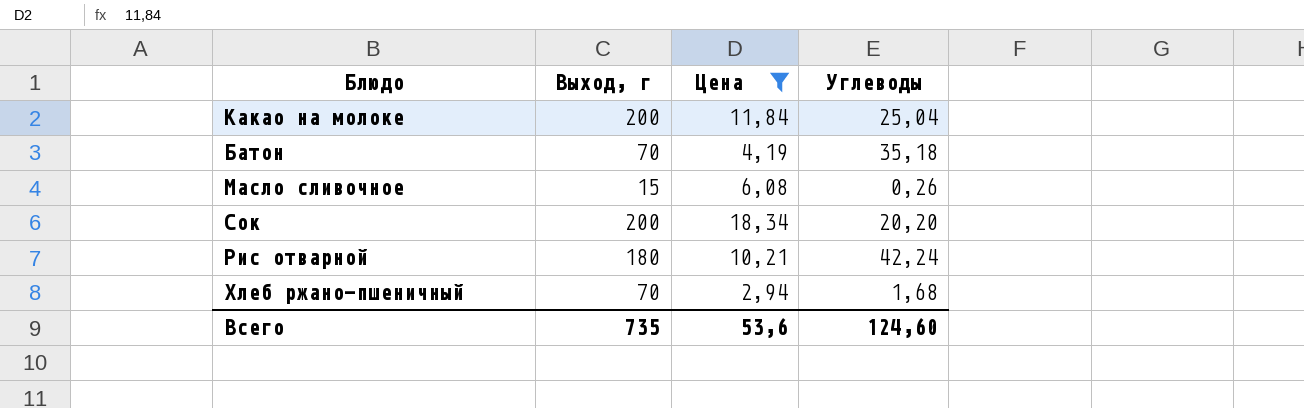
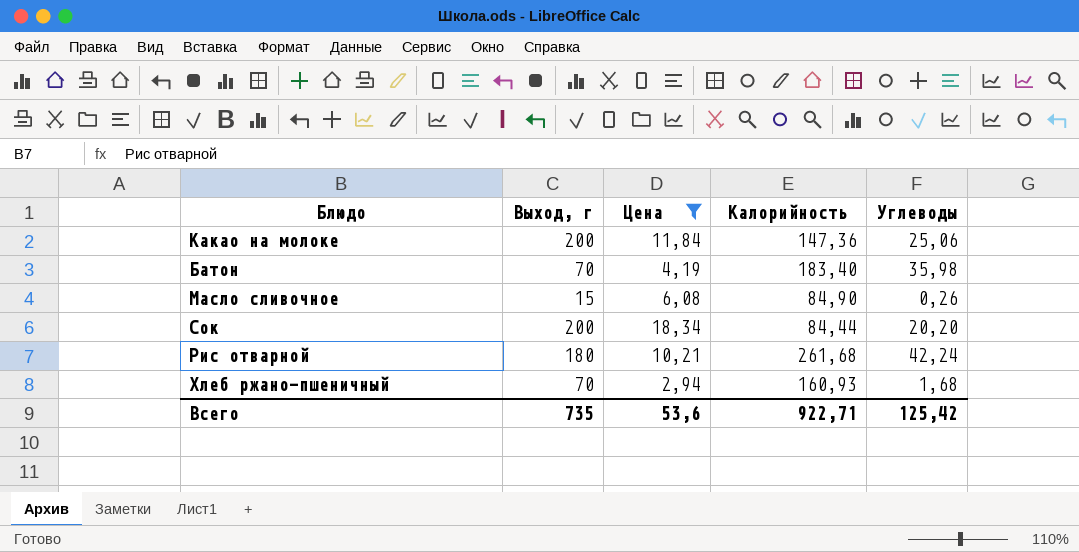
column Калорийность | position: none -> 4
Какао на молоке | Углеводы: 25,04 -> 25,06
Батон | Углеводы: 35,18 -> 35,98
Всего | Углеводы: 124,60 -> 125,42

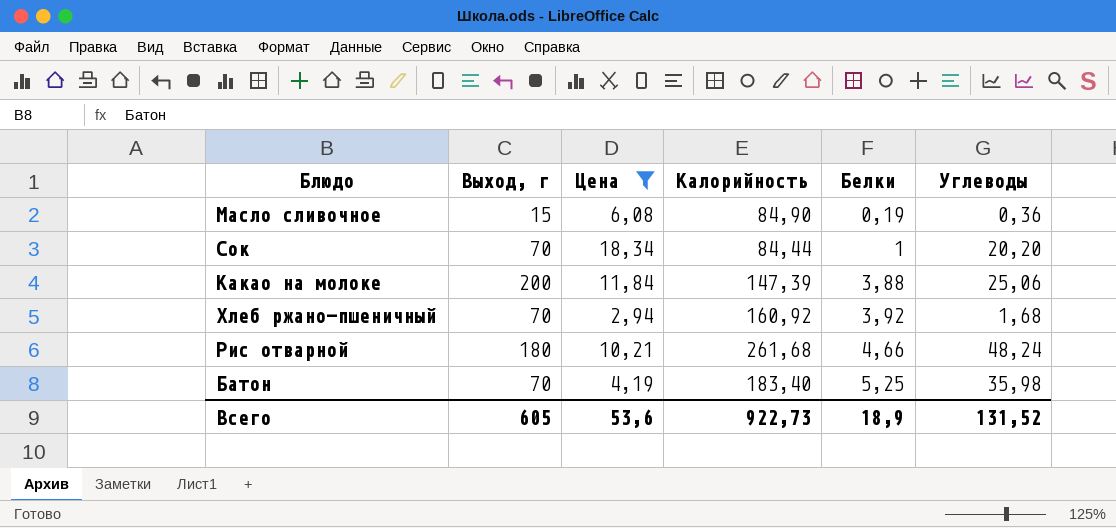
row order: none -> Белки ascending
column Белки | position: none -> 5
Масло сливочное | Углеводы: 0,26 -> 0,36
Сок | Выход, г: 200 -> 70
Какао на молоке | Калорийность: 147,36 -> 147,39
Хлеб ржано-пшеничный | Калорийность: 160,93 -> 160,92
Рис отварной | Углеводы: 42,24 -> 48,24
Всего | Выход, г: 735 -> 605
Всего | Калорийность: 922,71 -> 922,73
Всего | Углеводы: 125,42 -> 131,52

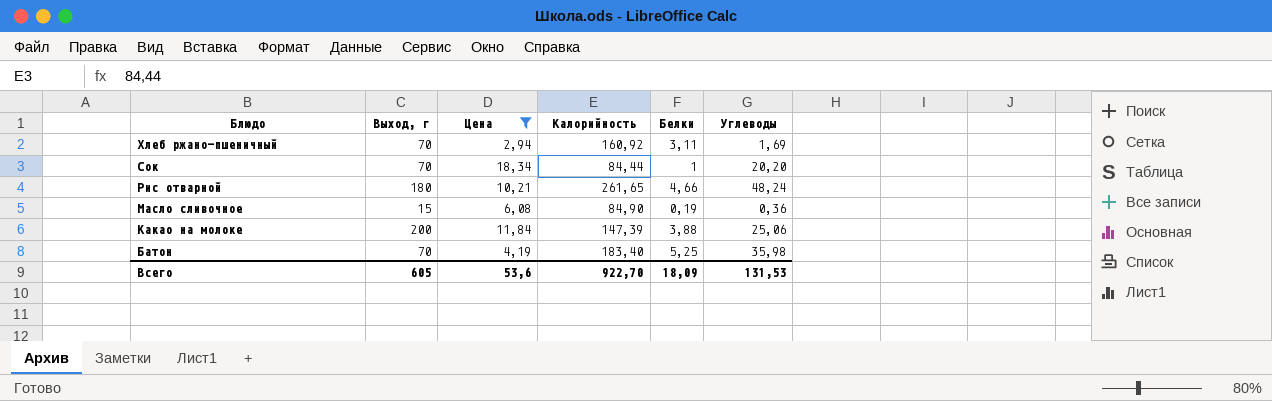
row order: Белки ascending -> Блюдо descending
Хлеб ржано-пшеничный | Белки: 3,92 -> 3,11
Хлеб ржано-пшеничный | Углеводы: 1,68 -> 1,69
Рис отварной | Калорийность: 261,68 -> 261,65
Всего | Калорийность: 922,73 -> 922,70
Всего | Белки: 18,9 -> 18,09
Всего | Углеводы: 131,52 -> 131,53

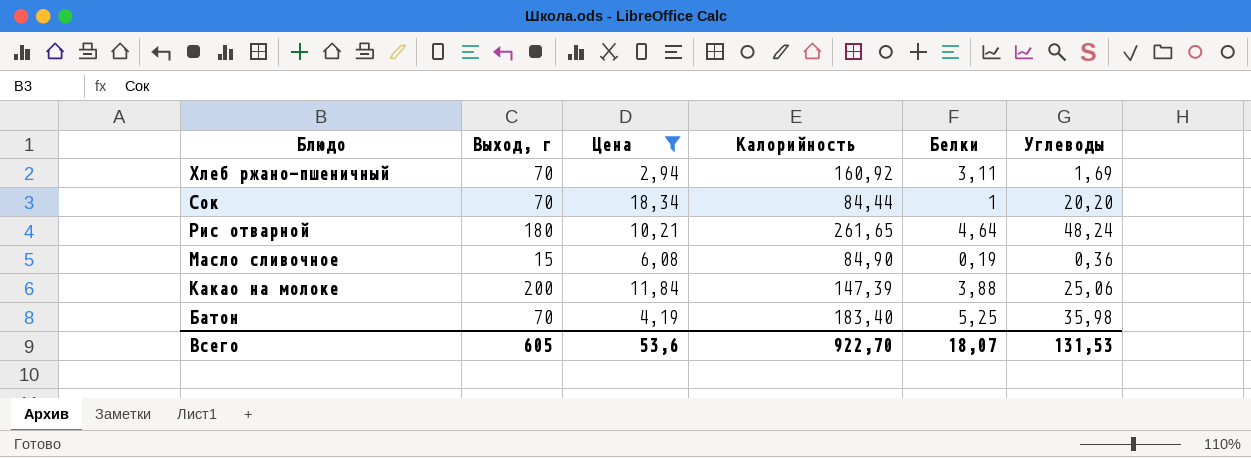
Рис отварной | Белки: 4,66 -> 4,64
Всего | Белки: 18,09 -> 18,07

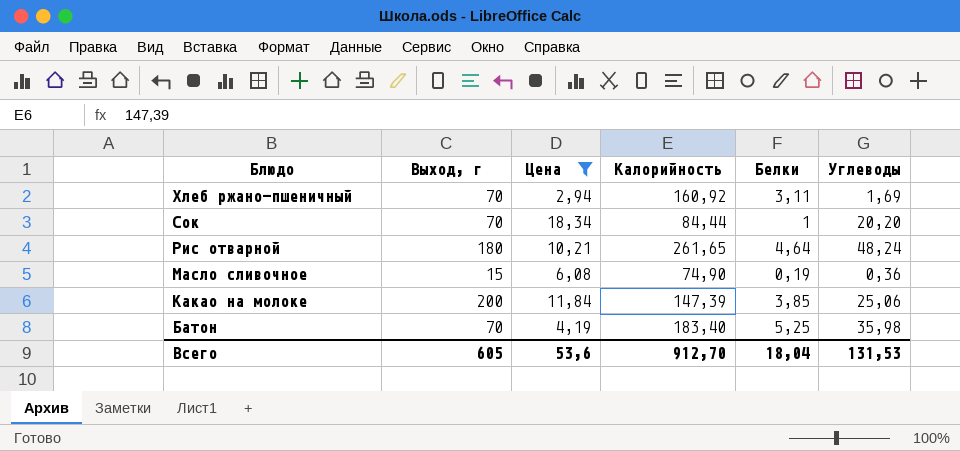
Масло сливочное | Калорийность: 84,90 -> 74,90
Какао на молоке | Белки: 3,88 -> 3,85
Всего | Калорийность: 922,70 -> 912,70
Всего | Белки: 18,07 -> 18,04

